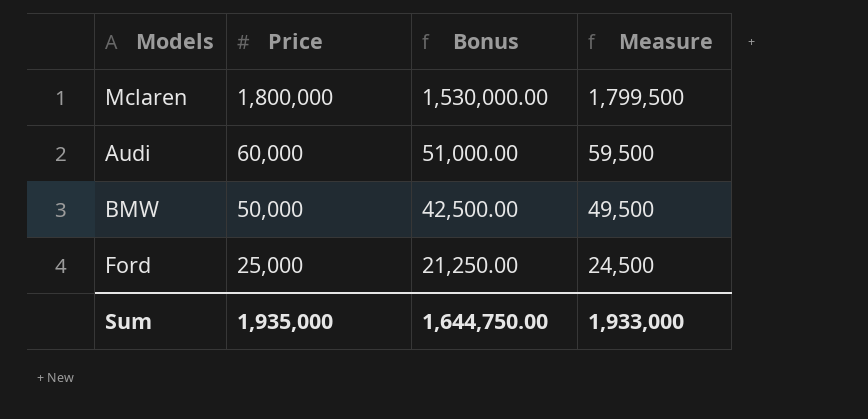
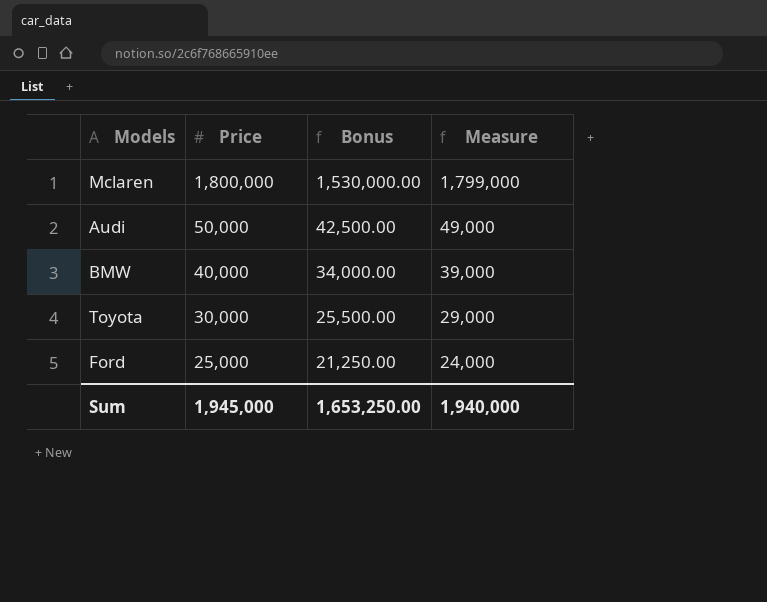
column Measure | formula: [Price] - 500 -> [Price] - 1000
Audi | Price: 60,000 -> 50,000
Audi | Bonus: 51,000.00 -> 42,500.00
BMW | Price: 50,000 -> 40,000
BMW | Bonus: 42,500.00 -> 34,000.00
row Toyota: none -> 30,000 | 25,500.00 | 29,000
Sum | Price: 1,935,000 -> 1,945,000
Sum | Bonus: 1,644,750.00 -> 1,653,250.00
Sum | Measure: 1,933,000 -> 1,940,000

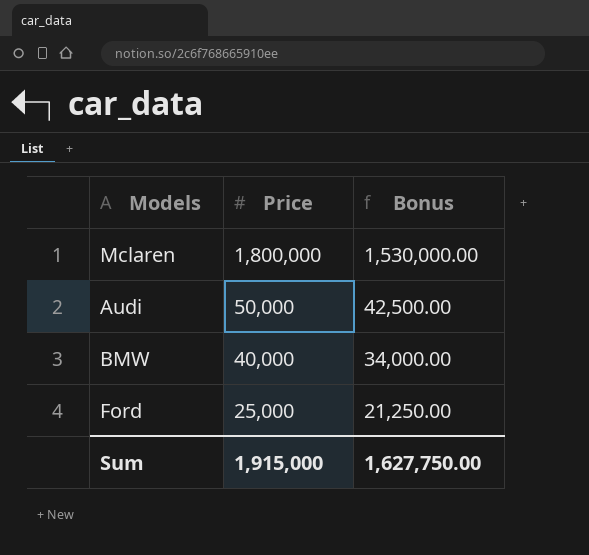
column Measure | formula: [Price] - 1000 -> none
row Toyota: 30,000 | 25,500.00 | 29,000 -> none
Sum | Price: 1,945,000 -> 1,915,000
Sum | Bonus: 1,653,250.00 -> 1,627,750.00

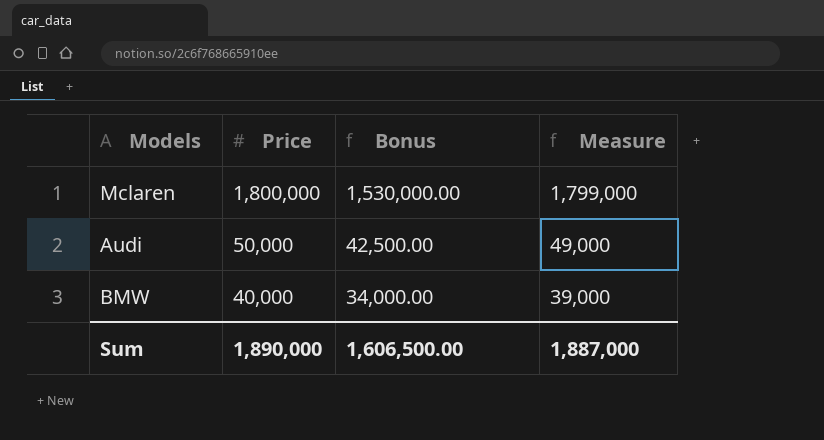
column Measure | formula: none -> [Price] - 1000
row Ford: 25,000 | 21,250.00 -> none
Sum | Price: 1,915,000 -> 1,890,000
Sum | Bonus: 1,627,750.00 -> 1,606,500.00

